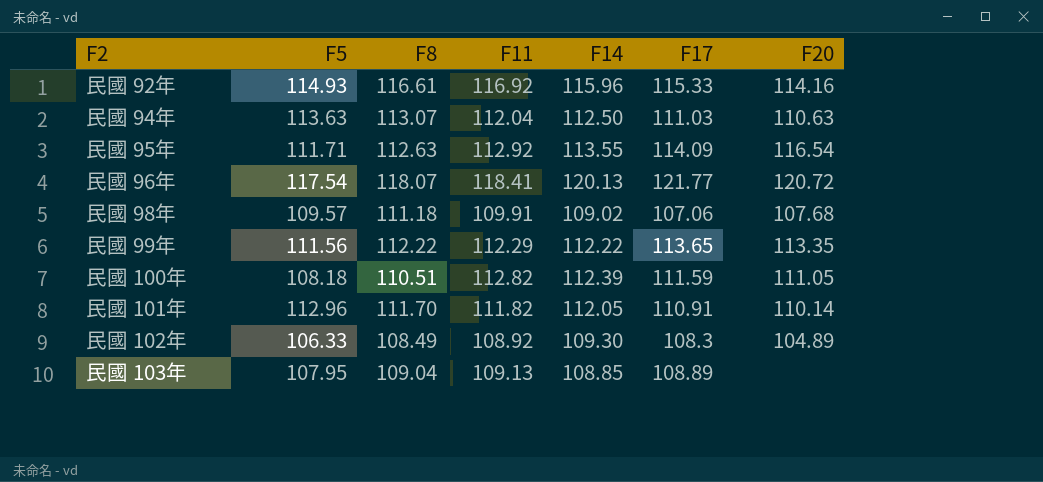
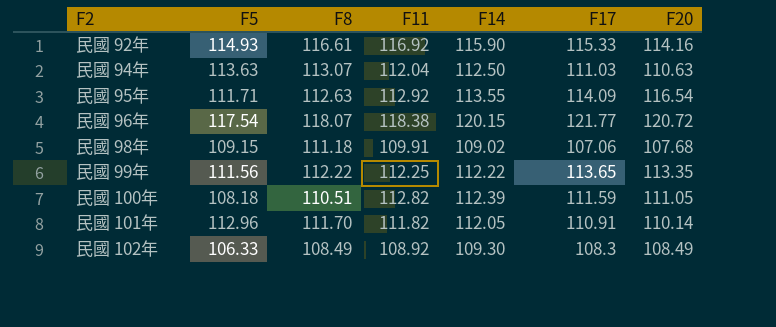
row 民國 103年: 107.95 | 109.04 | 109.13 | 108.85 | 108.89 | none -> none
民國 92年 | F14: 115.96 -> 115.90
民國 96年 | F11: 118.41 -> 118.38
民國 96年 | F14: 120.13 -> 120.15
民國 98年 | F5: 109.57 -> 109.15
民國 99年 | F11: 112.29 -> 112.25
民國 102年 | F20: 104.89 -> 108.49

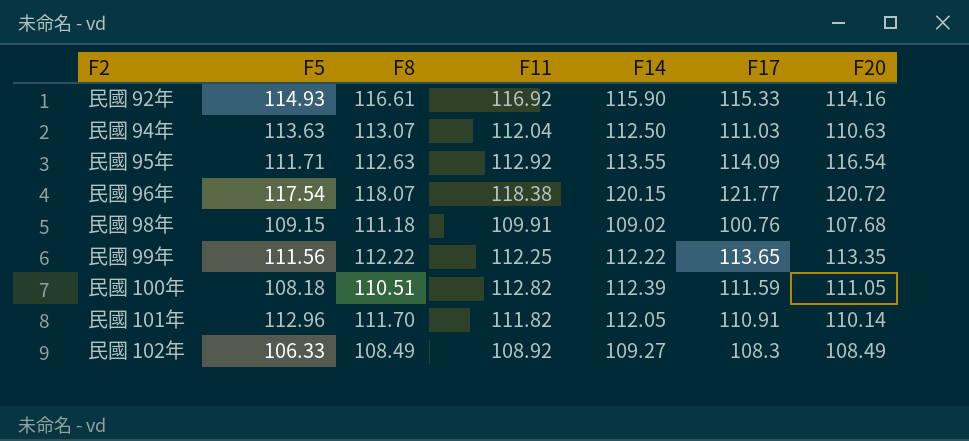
民國 98年 | F17: 107.06 -> 100.76
民國 102年 | F14: 109.30 -> 109.27

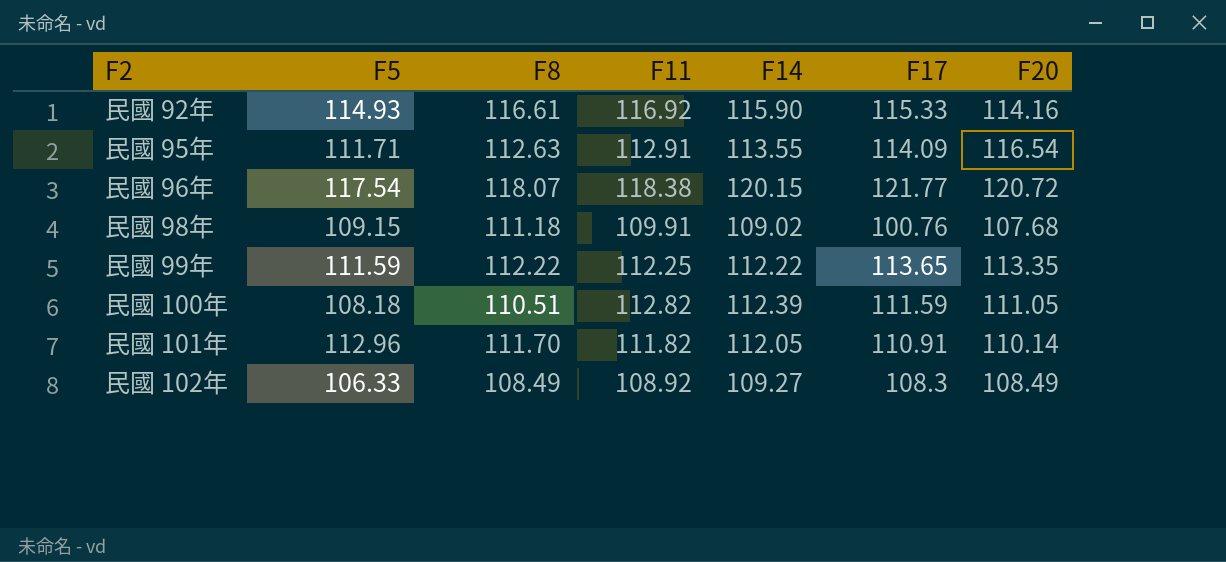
row 民國 94年: 113.63 | 113.07 | 112.04 | 112.50 | 111.03 | 110.63 -> none
民國 95年 | F11: 112.92 -> 112.91
民國 99年 | F5: 111.56 -> 111.59

